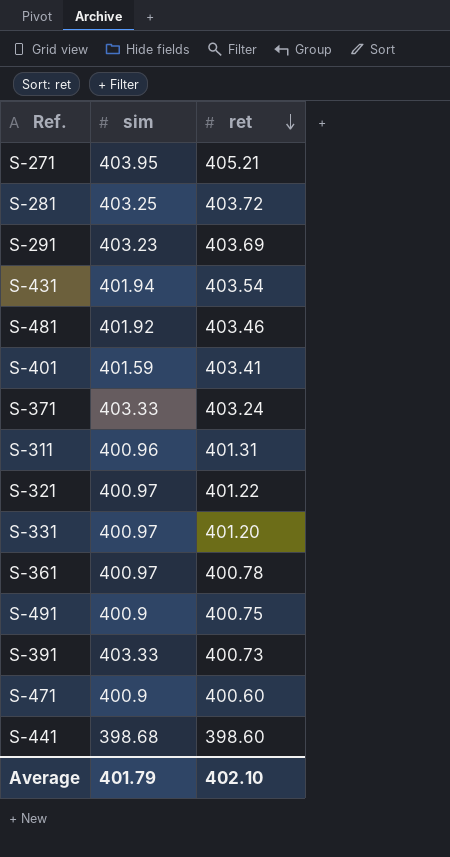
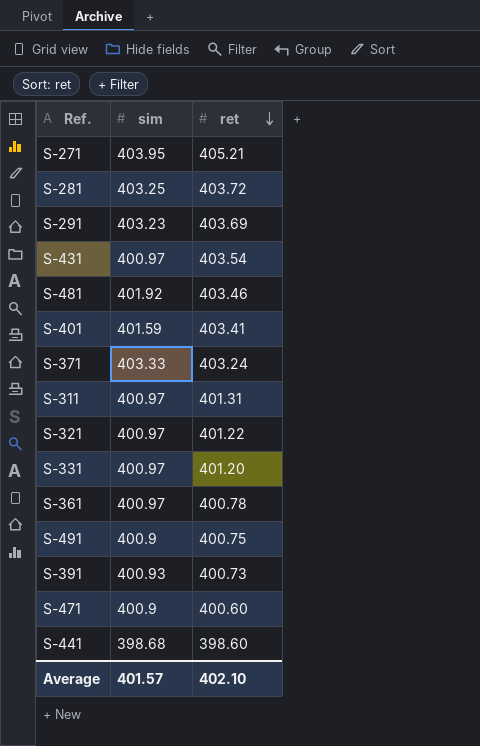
S-431 | sim: 401.94 -> 400.97
S-311 | sim: 400.96 -> 400.97
S-391 | sim: 403.33 -> 400.93
Average | sim: 401.79 -> 401.57

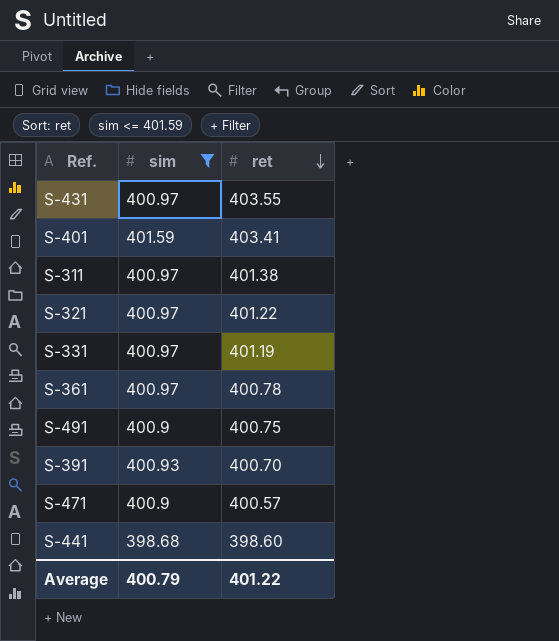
filter: none -> sim <= 401.59
S-431 | ret: 403.54 -> 403.55
S-311 | ret: 401.31 -> 401.38
S-331 | ret: 401.20 -> 401.19
S-391 | ret: 400.73 -> 400.70
S-471 | ret: 400.60 -> 400.57
Average | sim: 401.57 -> 400.79
Average | ret: 402.10 -> 401.22

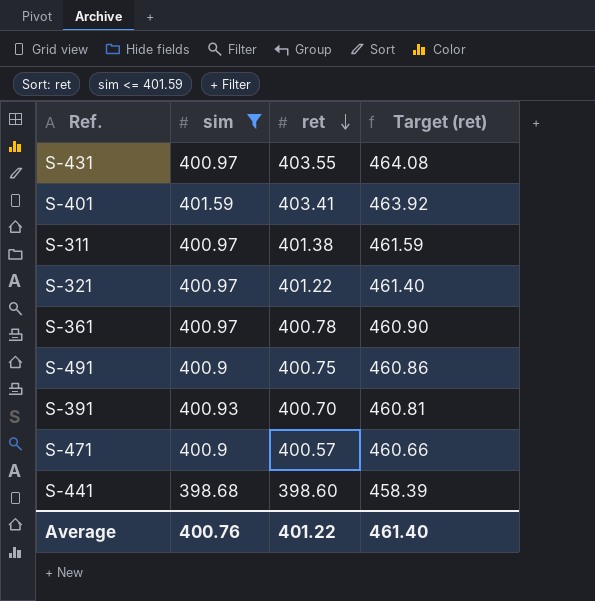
column Target (ret) | formula: none -> [ret] * 1.15
row S-331: 400.97 | 401.19 -> none
Average | sim: 400.79 -> 400.76

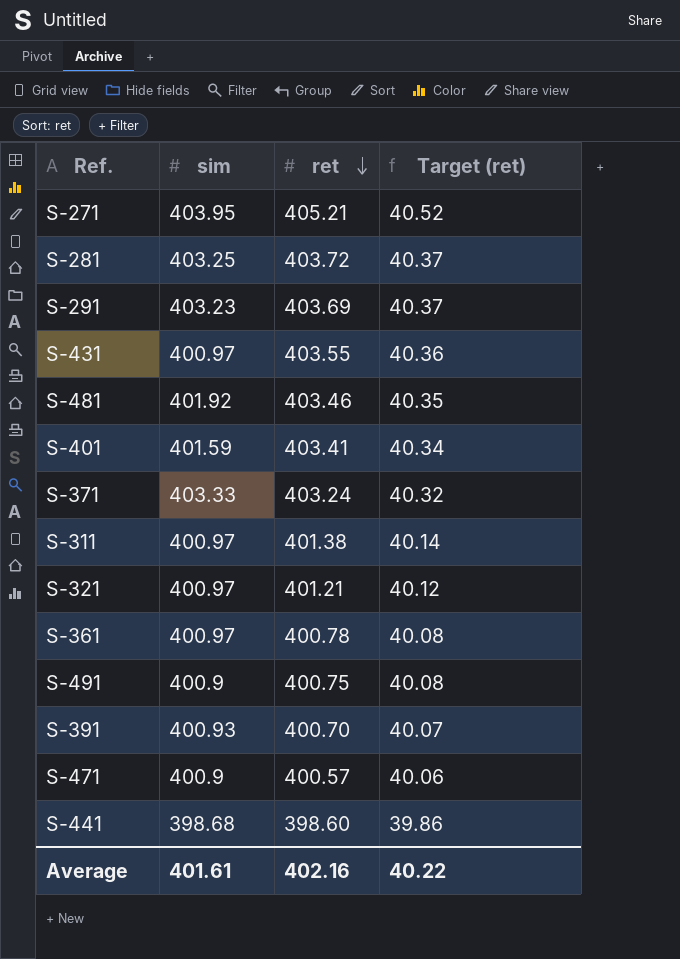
filter: sim <= 401.59 -> none
column Target (ret) | formula: [ret] * 1.15 -> [ret] * 0.1
S-321 | ret: 401.22 -> 401.21
Average | sim: 400.76 -> 401.61
Average | ret: 401.22 -> 402.16
Average | Target (ret): 461.40 -> 40.22

